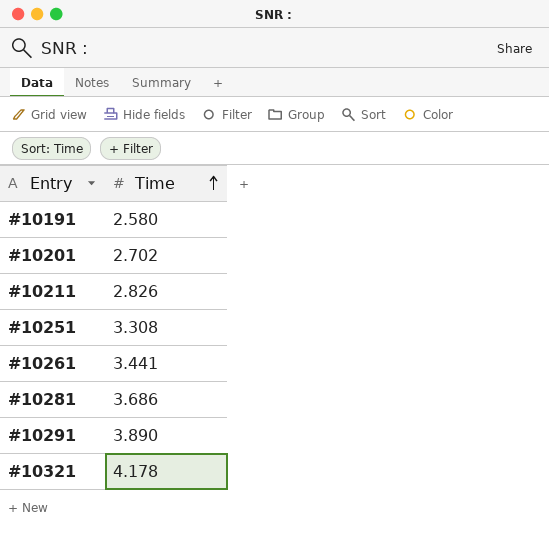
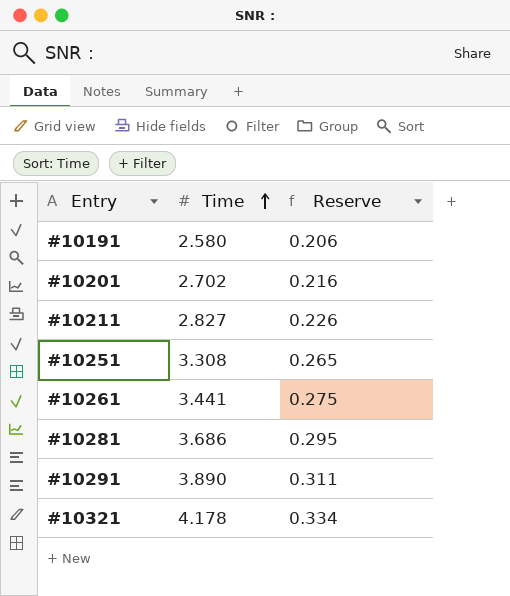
column Reserve | formula: none -> [Time] * 0.08
#10211 | Time: 2.826 -> 2.827

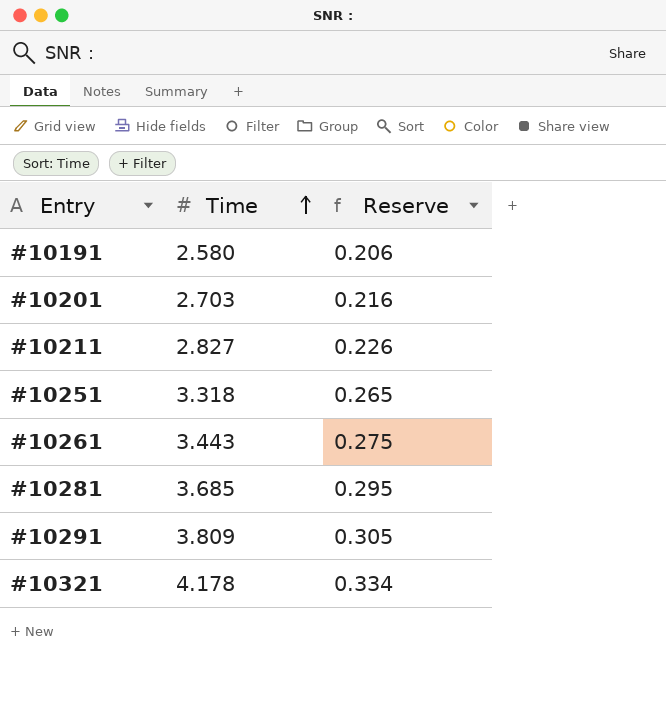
#10201 | Time: 2.702 -> 2.703
#10251 | Time: 3.308 -> 3.318
#10261 | Time: 3.441 -> 3.443
#10281 | Time: 3.686 -> 3.685
#10291 | Time: 3.890 -> 3.809
#10291 | Reserve: 0.311 -> 0.305

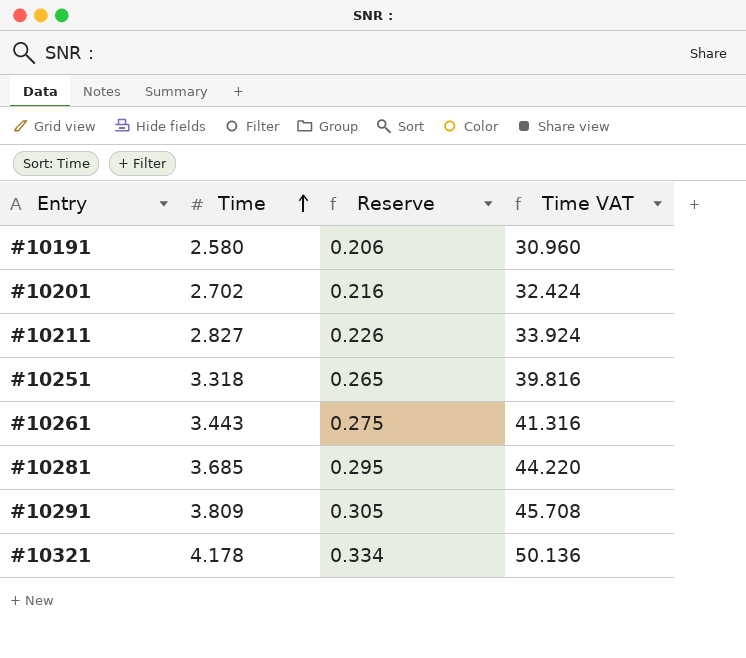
column Time VAT | formula: none -> [Time] * 12
#10201 | Time: 2.703 -> 2.702

